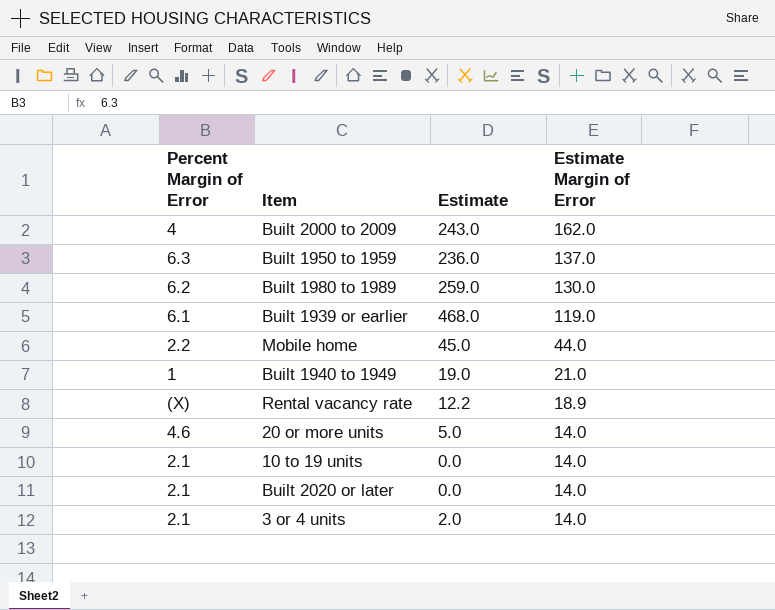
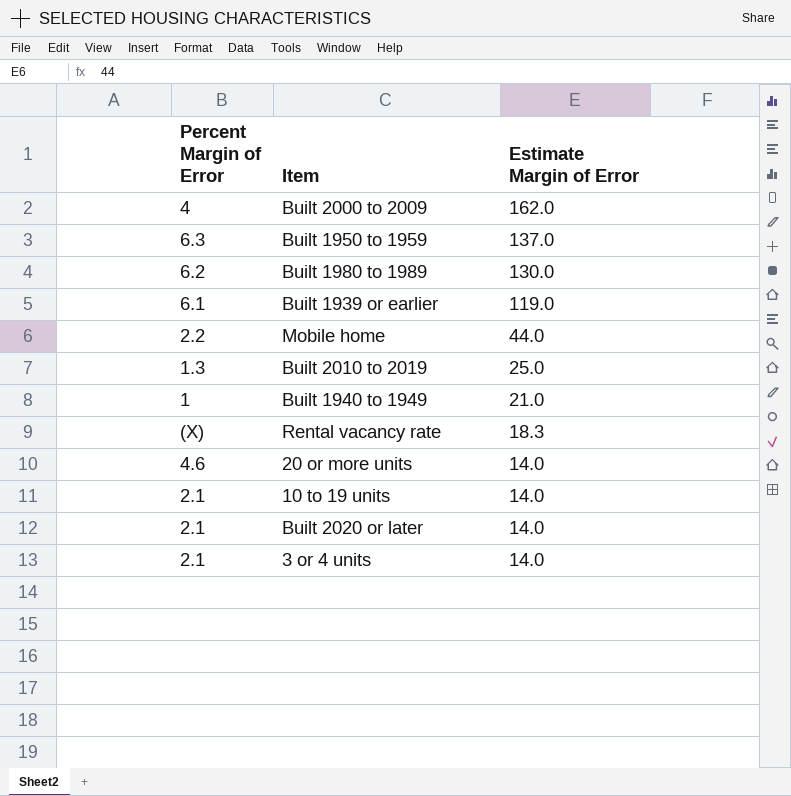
column Estimate | position: 3 -> none
row Built 2010 to 2019: none -> 1.3 | 25.0
Rental vacancy rate | Estimate Margin of Error: 18.9 -> 18.3

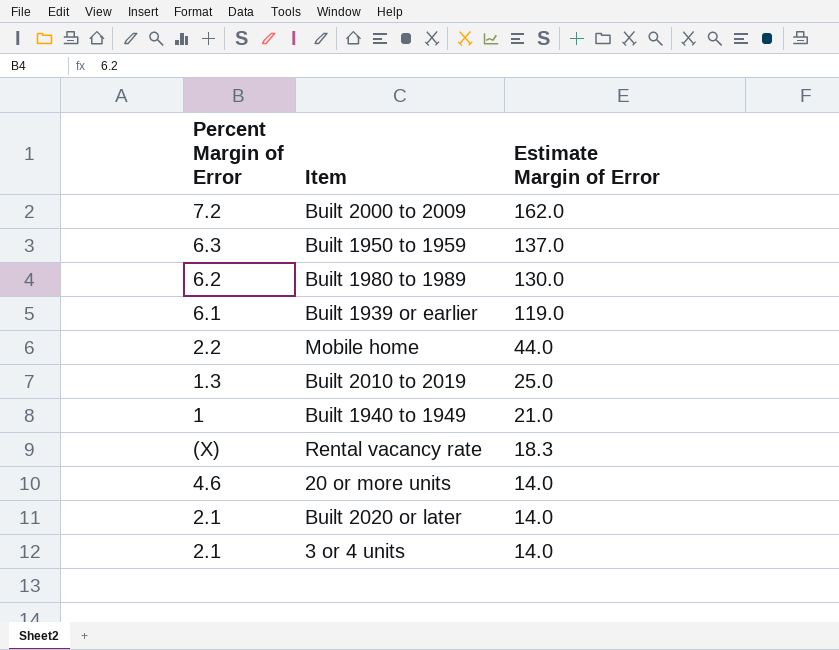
row 10 to 19 units: 2.1 | 14.0 -> none
Built 2000 to 2009 | Percent Margin of Error: 4 -> 7.2

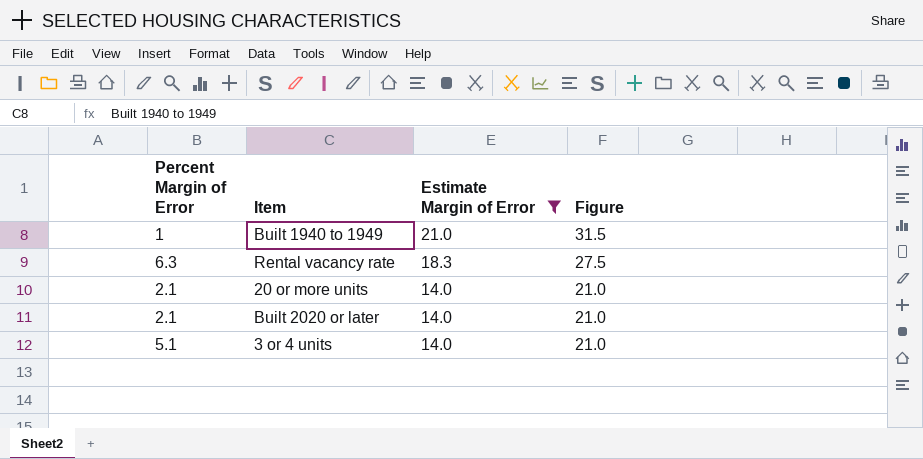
filter: none -> Estimate Margin of Error <= 21.0
column Figure | formula: none -> [Estimate Margin of Error] * 1.5
Rental vacancy rate | Percent Margin of Error: (X) -> 6.3
20 or more units | Percent Margin of Error: 4.6 -> 2.1
3 or 4 units | Percent Margin of Error: 2.1 -> 5.1

